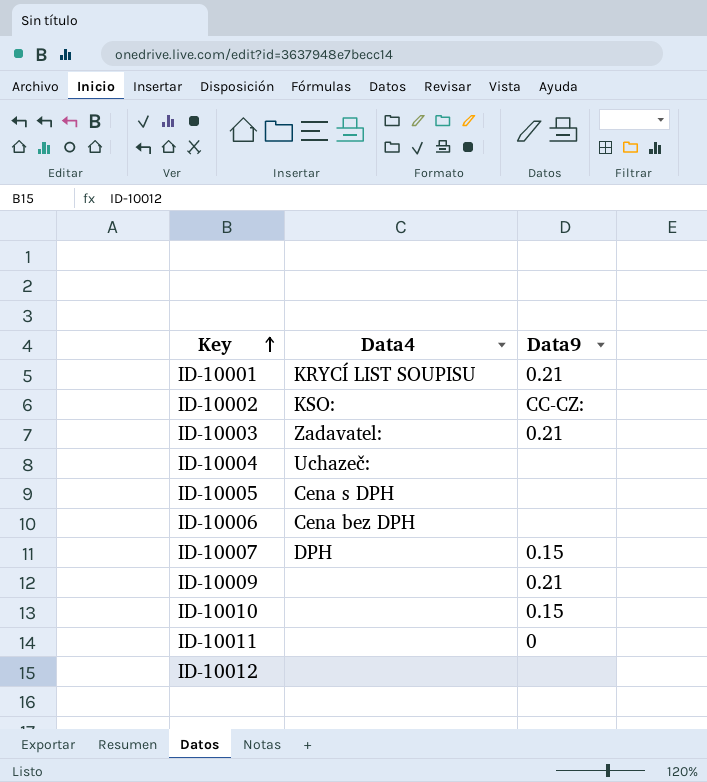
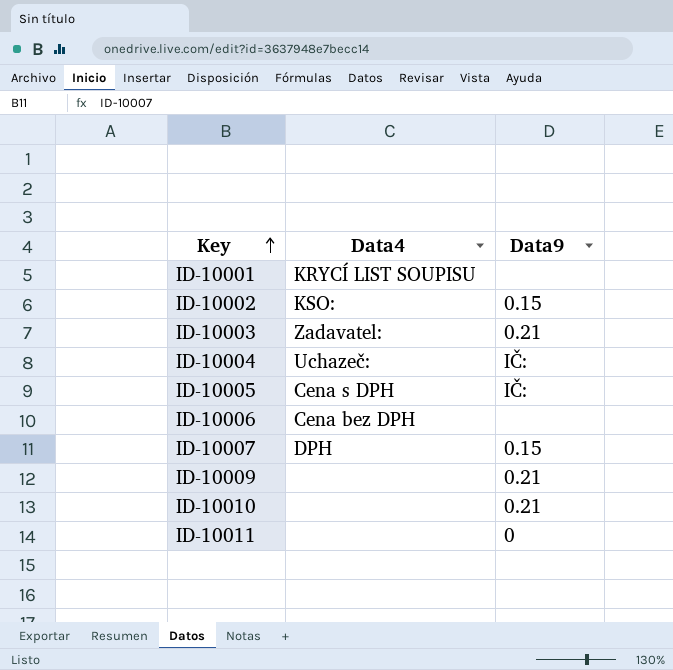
row ID-10012: none | none -> none
ID-10001 | Data9: 0.21 -> none
ID-10002 | Data9: CC-CZ: -> 0.15
ID-10004 | Data9: none -> IČ:
ID-10005 | Data9: none -> IČ:
ID-10010 | Data9: 0.15 -> 0.21

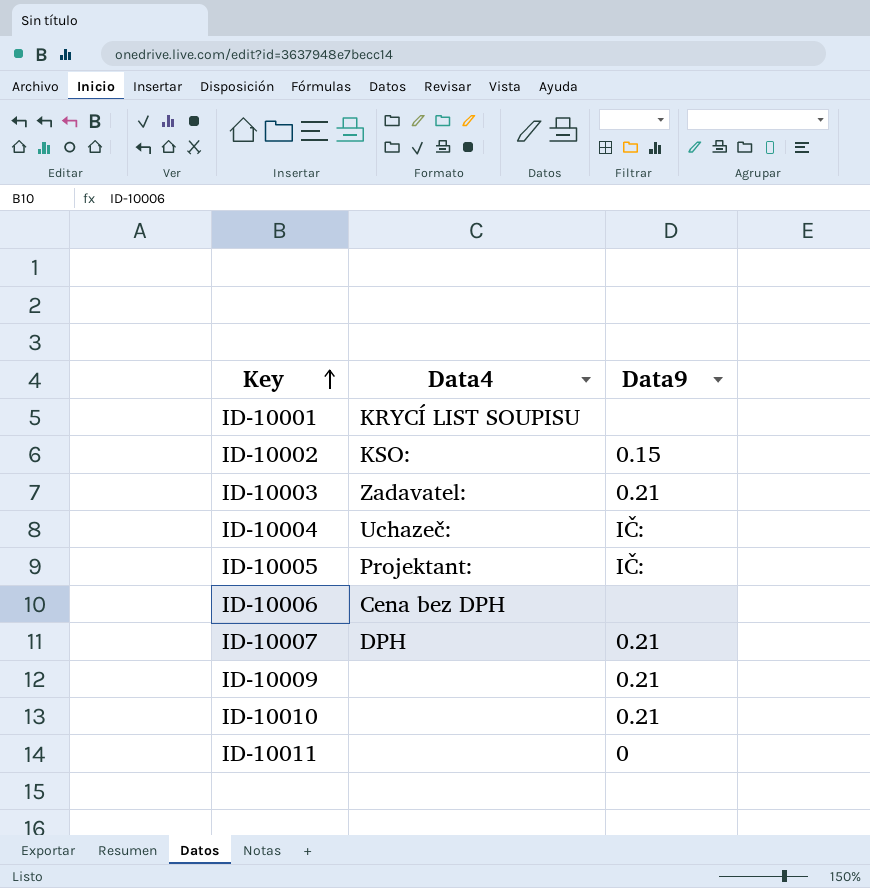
ID-10005 | Data4: Cena s DPH -> Projektant:
ID-10007 | Data9: 0.15 -> 0.21

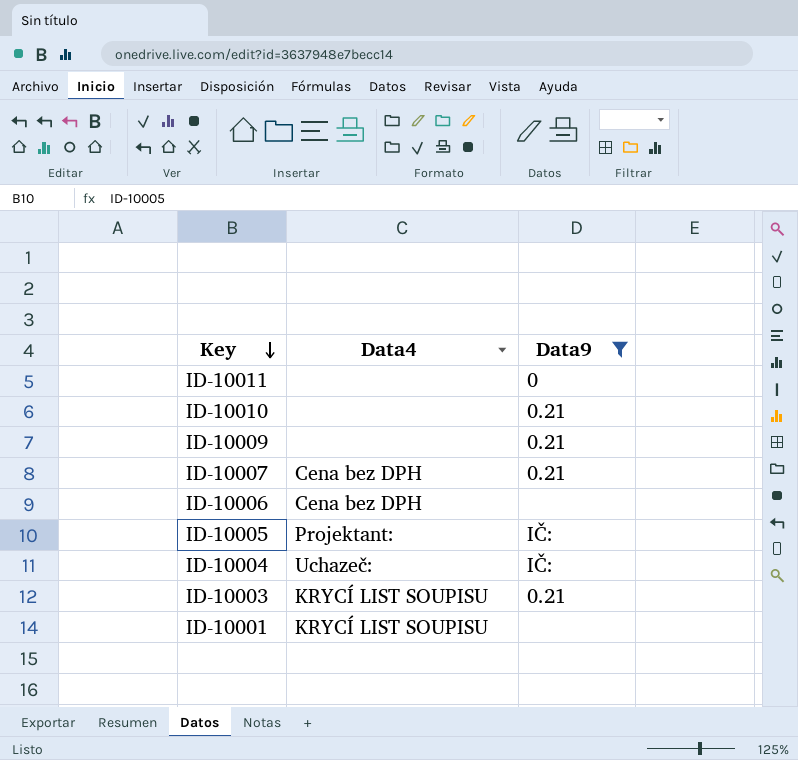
filter: none -> Data9 != 0.15
row order: Key ascending -> Key descending
ID-10007 | Data4: DPH -> Cena bez DPH
ID-10003 | Data4: Zadavatel: -> KRYCÍ LIST SOUPISU

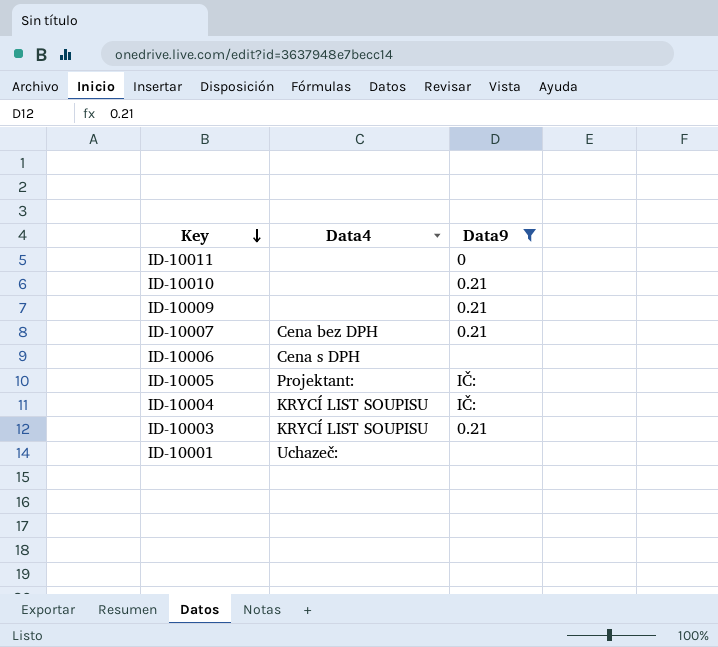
ID-10006 | Data4: Cena bez DPH -> Cena s DPH
ID-10004 | Data4: Uchazeč: -> KRYCÍ LIST SOUPISU
ID-10001 | Data4: KRYCÍ LIST SOUPISU -> Uchazeč:

